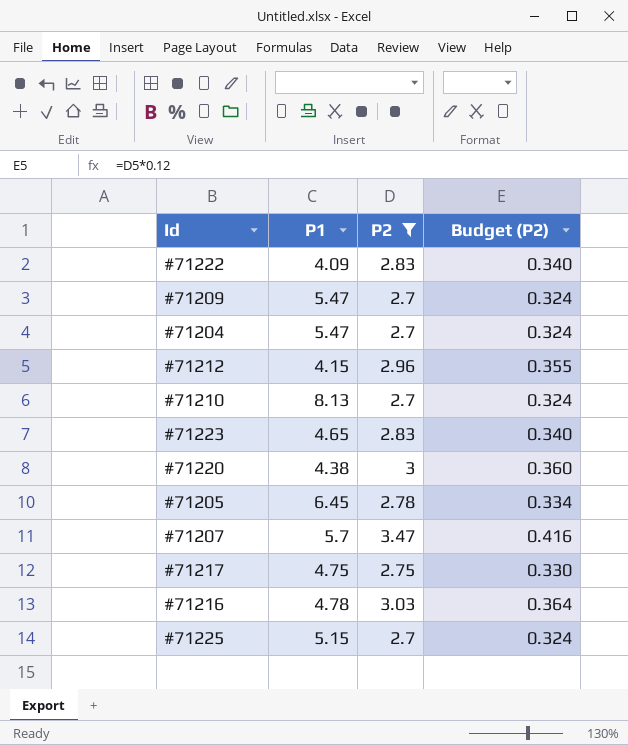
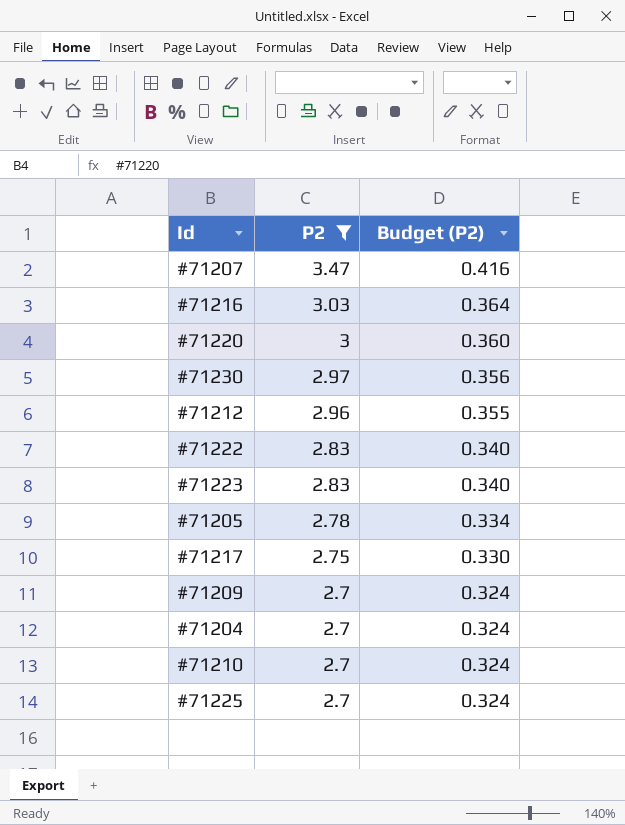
row order: none -> P2 descending
column P1 | position: 2 -> none
row #71230: none -> 2.97 | 0.356

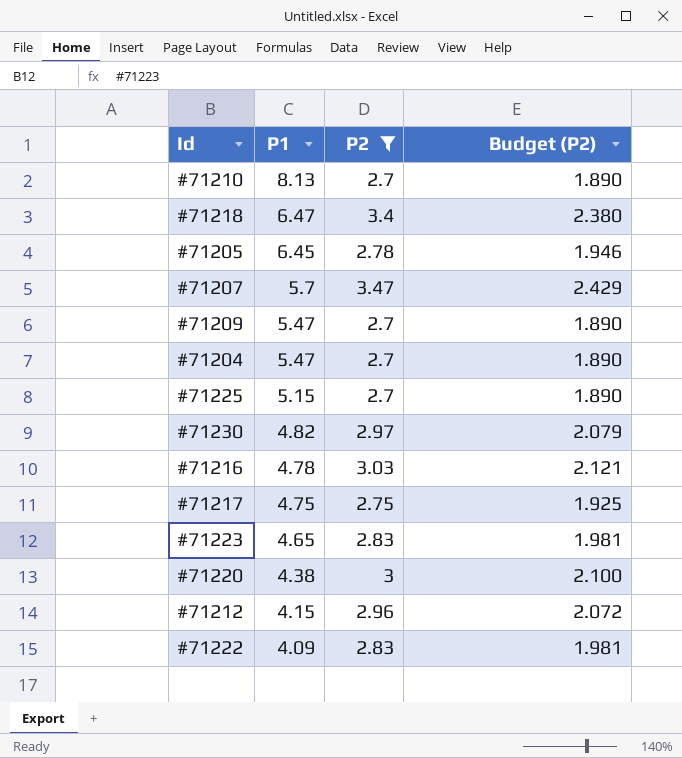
row order: P2 descending -> P1 descending
column P1 | position: none -> 2
column Budget (P2) | formula: [P2] * 0.12 -> [P2] * 0.7
row #71218: none -> 6.47 | 3.4 | 2.380

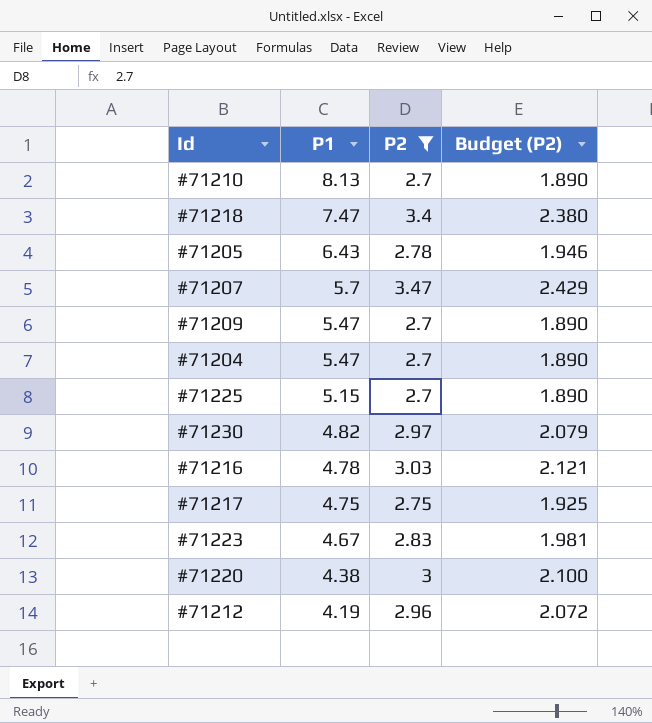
row #71222: 4.09 | 2.83 | 1.981 -> none
#71218 | P1: 6.47 -> 7.47
#71205 | P1: 6.45 -> 6.43
#71223 | P1: 4.65 -> 4.67
#71212 | P1: 4.15 -> 4.19

